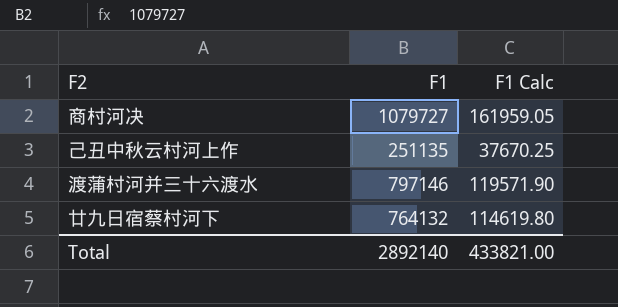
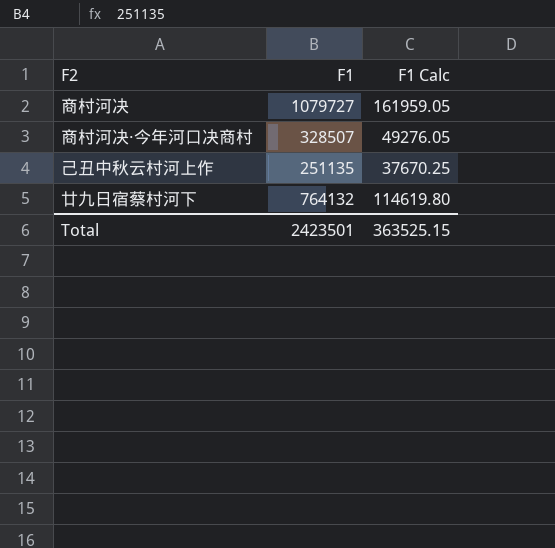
row 渡蒲村河并三十六渡水: 797146 | 119571.90 -> none
row 商村河决·今年河口决商村: none -> 328507 | 49276.05
Total | F1: 2892140 -> 2423501
Total | F1 Calc: 433821.00 -> 363525.15

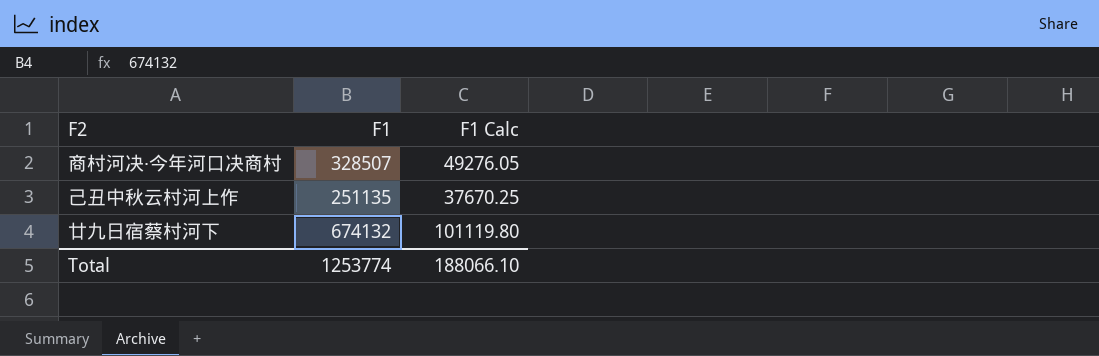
row 商村河决: 1079727 | 161959.05 -> none
廿九日宿蔡村河下 | F1: 764132 -> 674132
廿九日宿蔡村河下 | F1 Calc: 114619.80 -> 101119.80
Total | F1: 2423501 -> 1253774
Total | F1 Calc: 363525.15 -> 188066.10

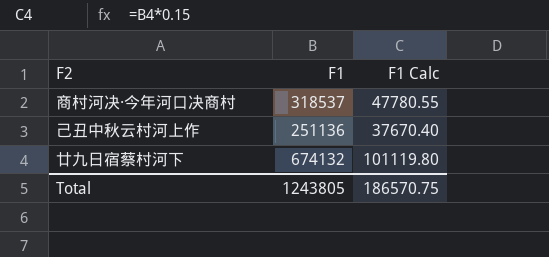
商村河决·今年河口决商村 | F1: 328507 -> 318537
商村河决·今年河口决商村 | F1 Calc: 49276.05 -> 47780.55
己丑中秋云村河上作 | F1: 251135 -> 251136
己丑中秋云村河上作 | F1 Calc: 37670.25 -> 37670.40
Total | F1: 1253774 -> 1243805
Total | F1 Calc: 188066.10 -> 186570.75

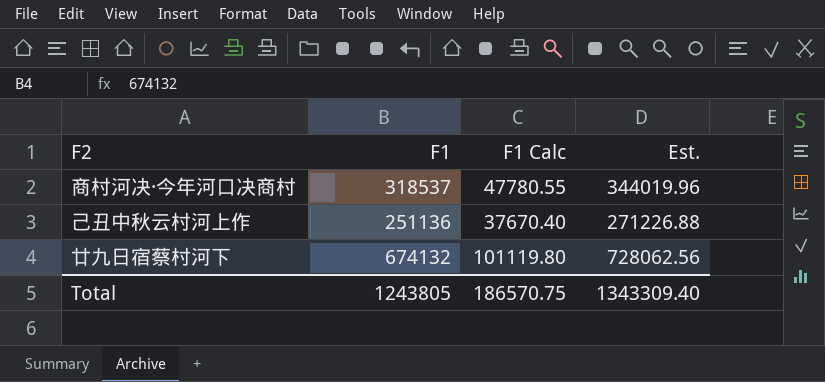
column Est. | formula: none -> [F1] * 1.08

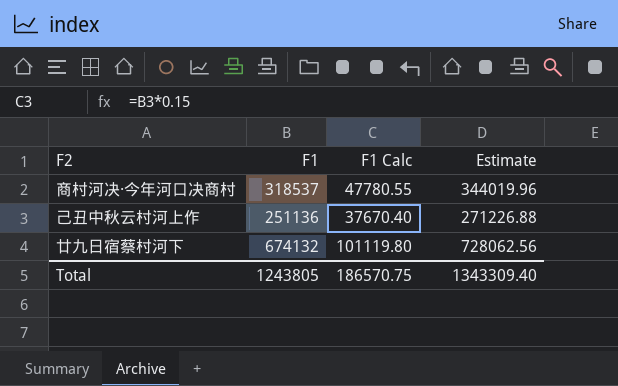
column name: Est. -> Estimate

